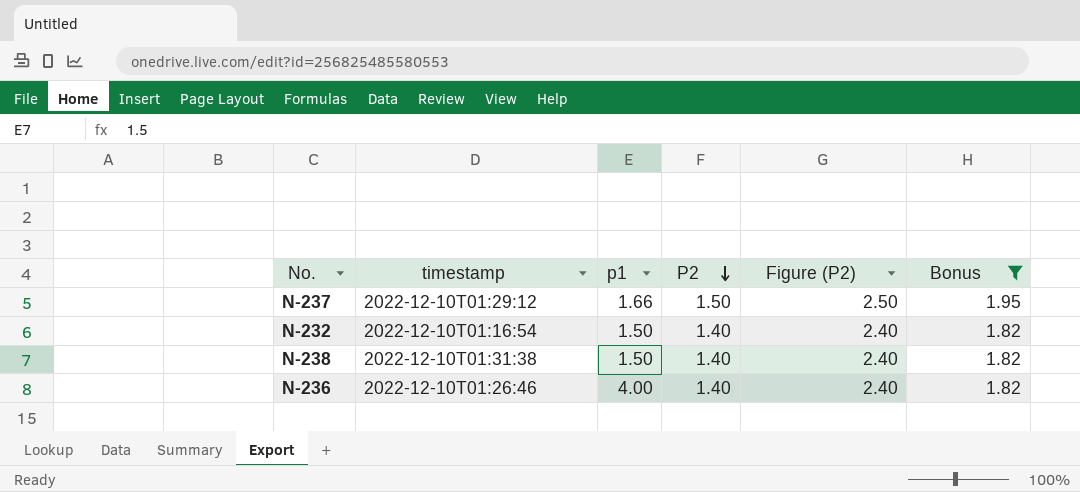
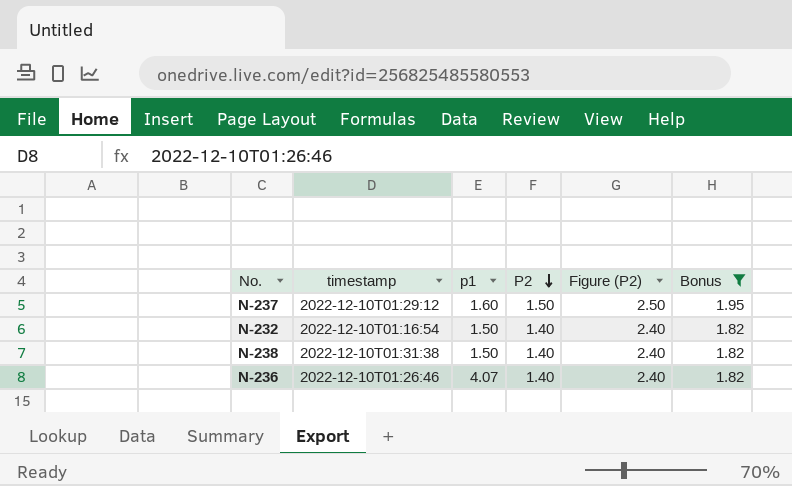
N-237 | p1: 1.66 -> 1.60
N-236 | p1: 4.00 -> 4.07

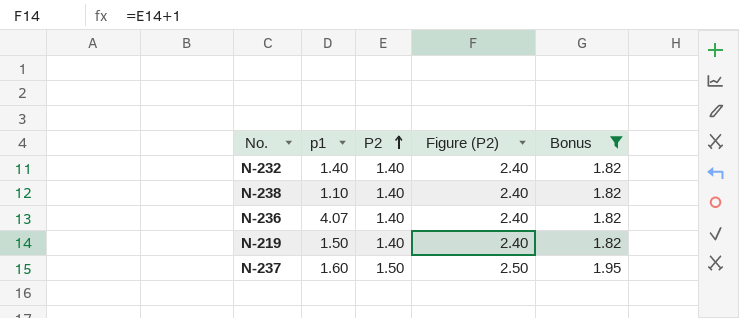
row order: P2 descending -> P2 ascending
column timestamp | position: 2 -> none
N-232 | p1: 1.50 -> 1.40
N-238 | p1: 1.50 -> 1.10
row N-219: none -> 1.50 | 1.40 | 2.40 | 1.82

